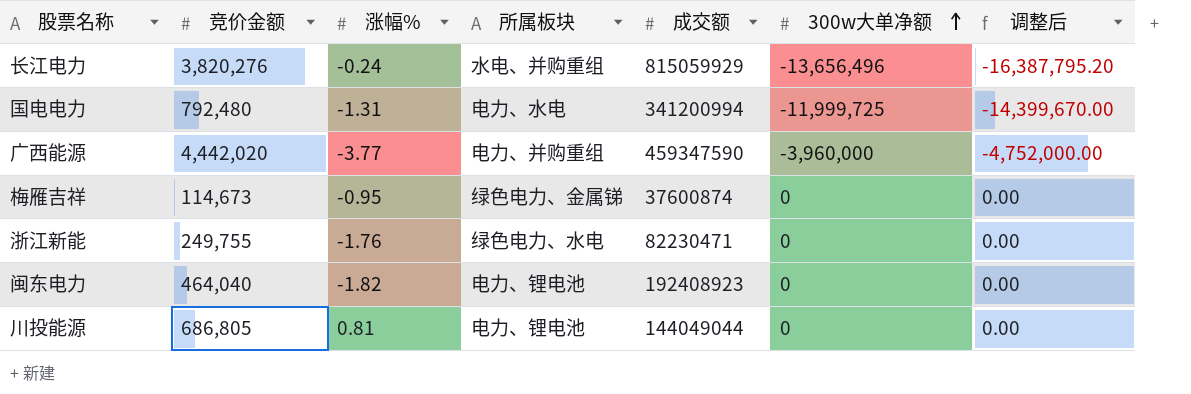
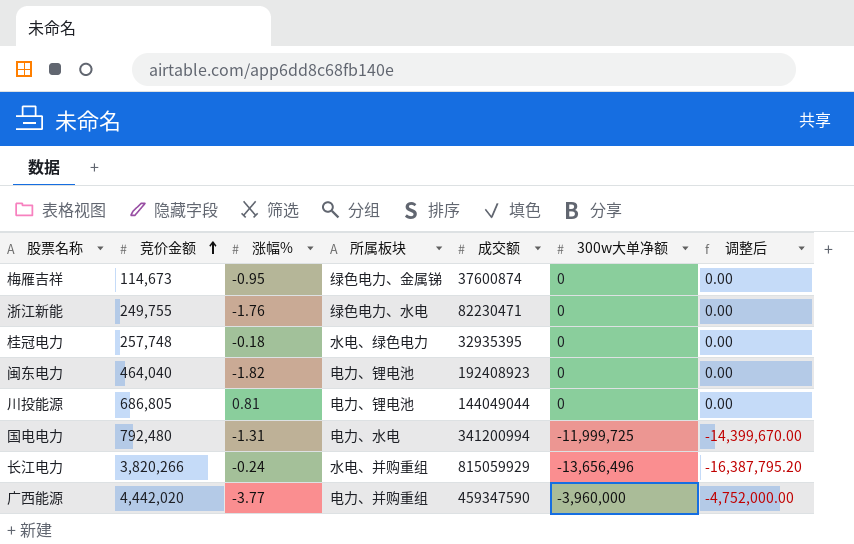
row order: 300w大单净额 ascending -> 竞价金额 ascending
row 桂冠电力: none -> 257,748 | -0.18 | 水电、绿色电力 | 32935395 | 0 | 0.00
长江电力 | 竞价金额: 3,820,276 -> 3,820,266

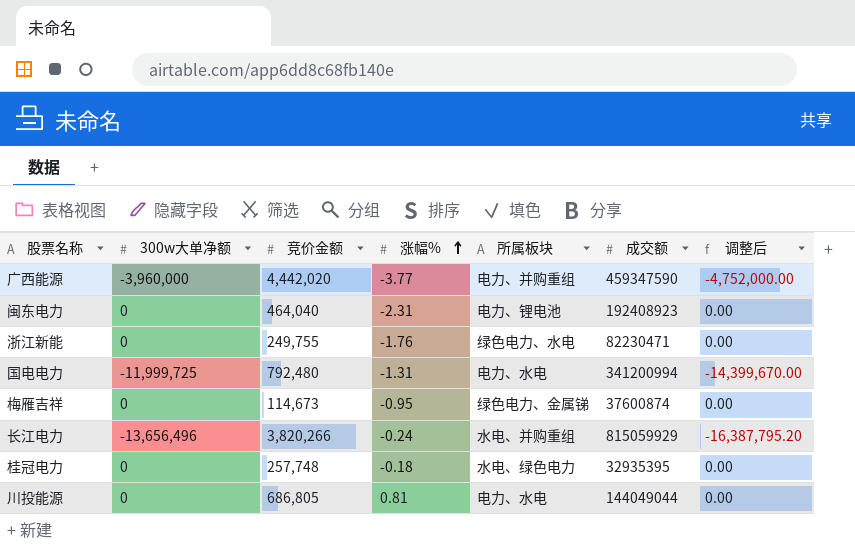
row order: 竞价金额 ascending -> 涨幅% ascending
column 300w大单净额 | position: 6 -> 2
闽东电力 | 涨幅%: -1.82 -> -2.31
川投能源 | 所属板块: 电力、锂电池 -> 电力、水电

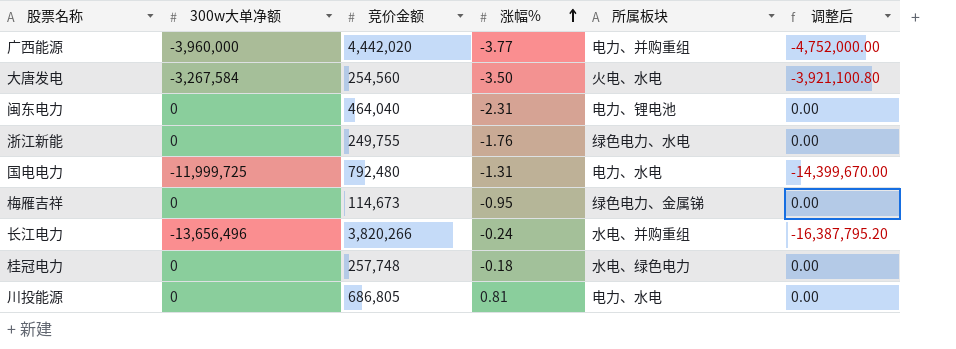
column 成交额 | position: 6 -> none
row 大唐发电: none -> -3,267,584 | 254,560 | -3.50 | 火电、水电 | -3,921,100.80

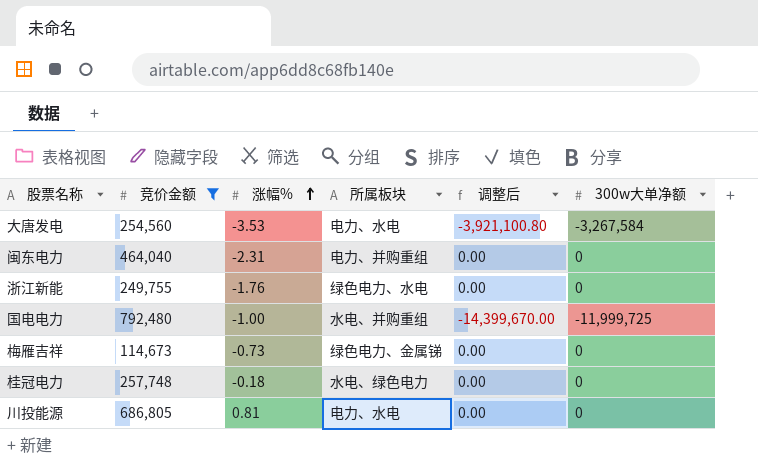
filter: none -> 竞价金额 <= 792,480
column 300w大单净额 | position: 2 -> 6
大唐发电 | 涨幅%: -3.50 -> -3.53
大唐发电 | 所属板块: 火电、水电 -> 电力、水电
闽东电力 | 所属板块: 电力、锂电池 -> 电力、并购重组
国电电力 | 涨幅%: -1.31 -> -1.00
国电电力 | 所属板块: 电力、水电 -> 水电、并购重组
梅雁吉祥 | 涨幅%: -0.95 -> -0.73

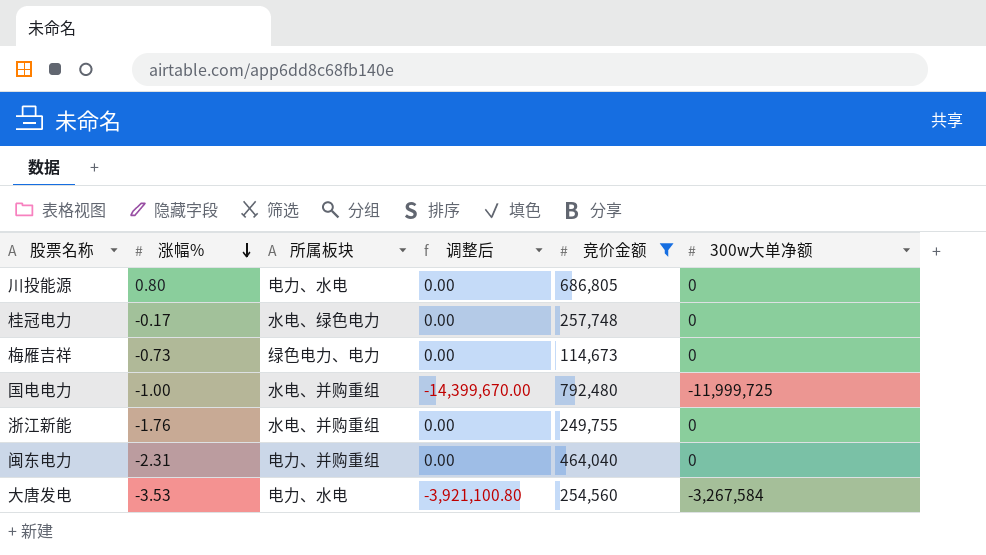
row order: 涨幅% ascending -> 涨幅% descending
column 竞价金额 | position: 2 -> 5
川投能源 | 涨幅%: 0.81 -> 0.80
桂冠电力 | 涨幅%: -0.18 -> -0.17
梅雁吉祥 | 所属板块: 绿色电力、金属锑 -> 绿色电力、电力
浙江新能 | 所属板块: 绿色电力、水电 -> 水电、并购重组

